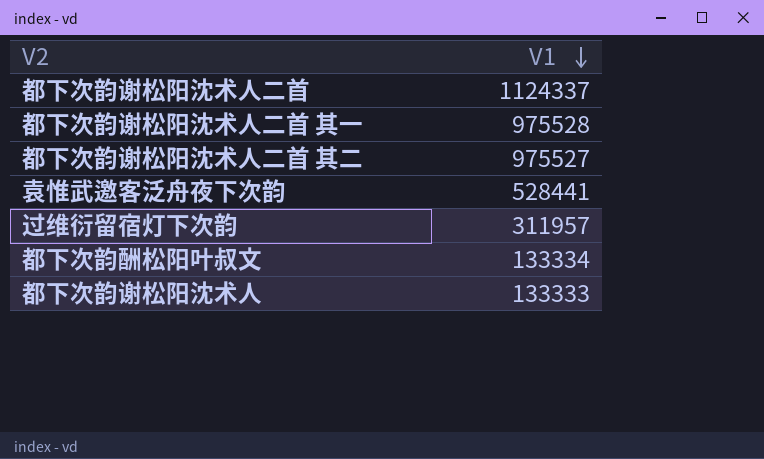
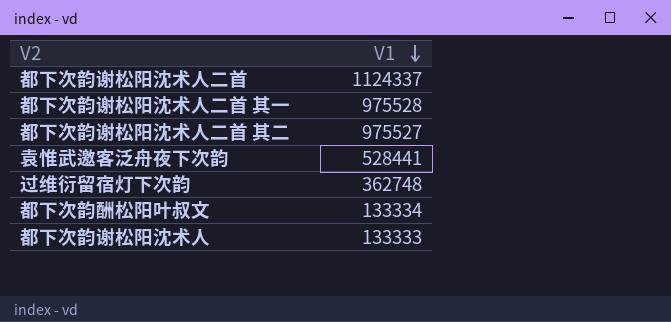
过维衍留宿灯下次韵 | V1: 311957 -> 362748

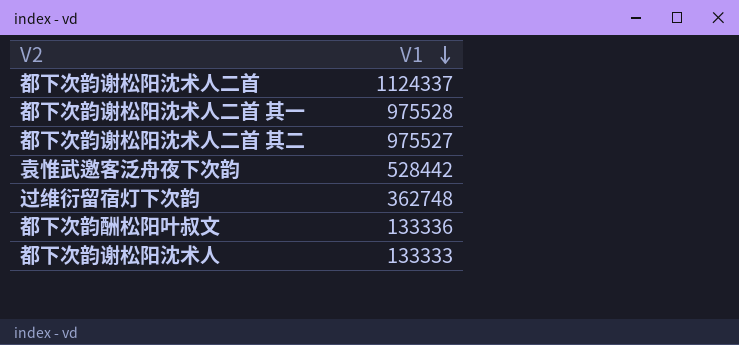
袁惟武邀客泛舟夜下次韵 | V1: 528441 -> 528442
都下次韵酬松阳叶叔文 | V1: 133334 -> 133336

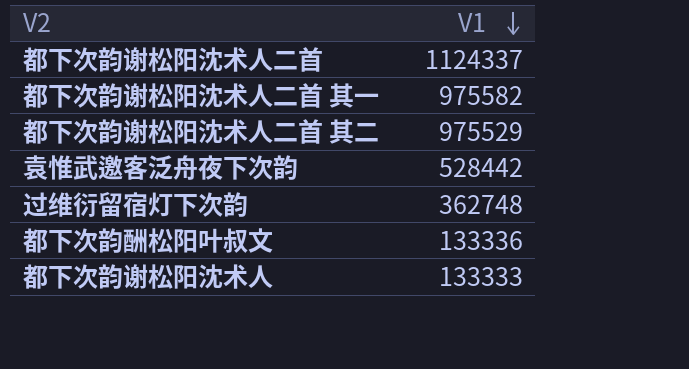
都下次韵谢松阳沈术人二首 其一 | V1: 975528 -> 975582
都下次韵谢松阳沈术人二首 其二 | V1: 975527 -> 975529

